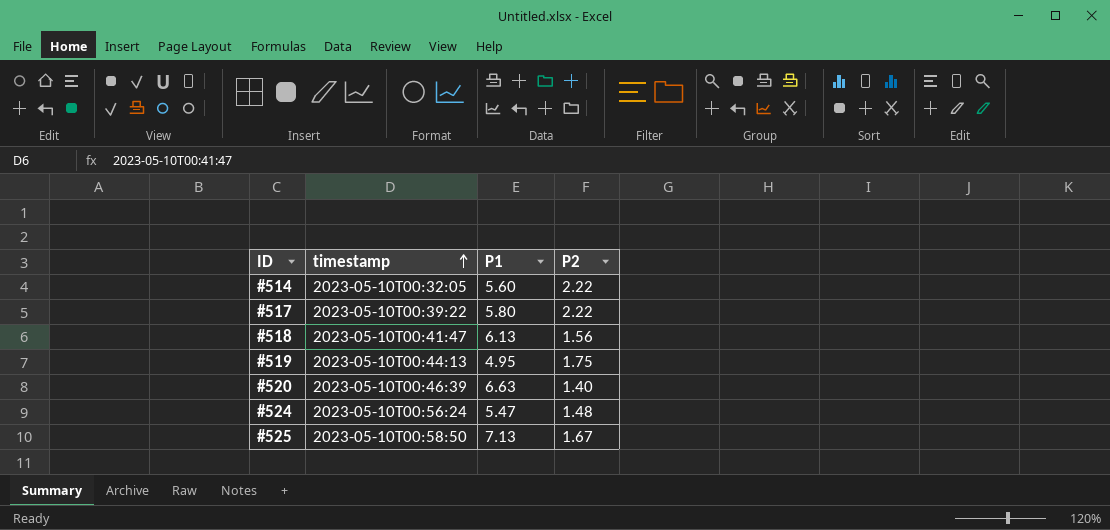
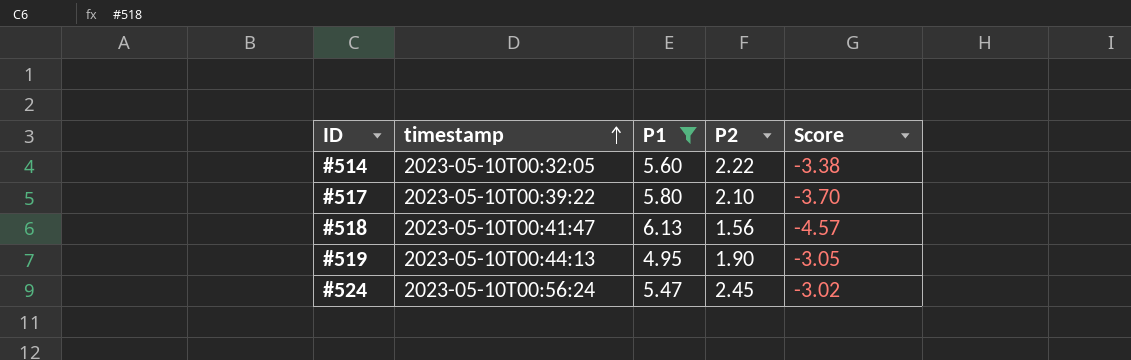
filter: none -> P1 <= 6.13
column Score | formula: none -> [P2] - [P1]
#517 | P2: 2.22 -> 2.10
#519 | P2: 1.75 -> 1.90
#524 | P2: 1.48 -> 2.45

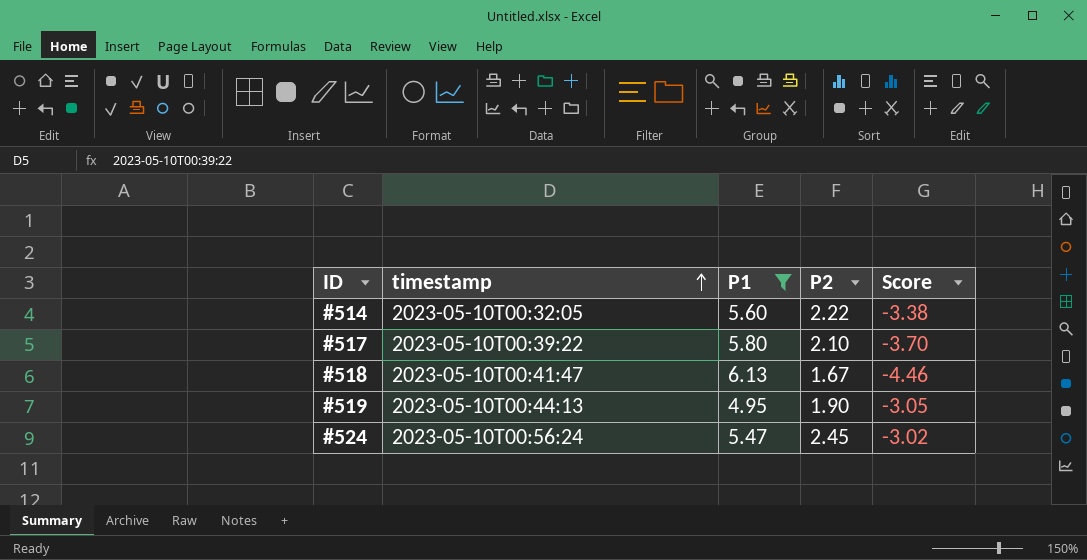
#518 | P2: 1.56 -> 1.67
#518 | Score: -4.57 -> -4.46

